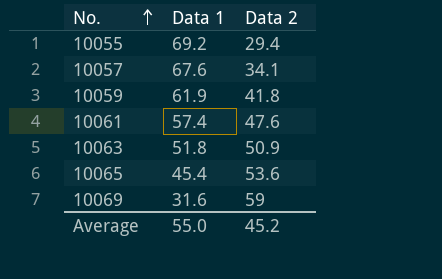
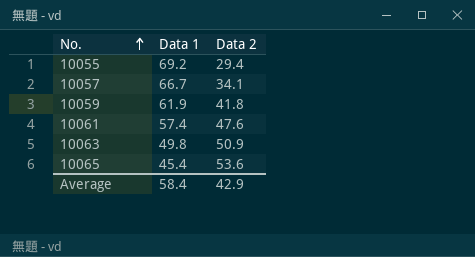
row 10069: 31.6 | 59 -> none
10057 | Data 1: 67.6 -> 66.7
10063 | Data 1: 51.8 -> 49.8
Average | Data 1: 55.0 -> 58.4
Average | Data 2: 45.2 -> 42.9

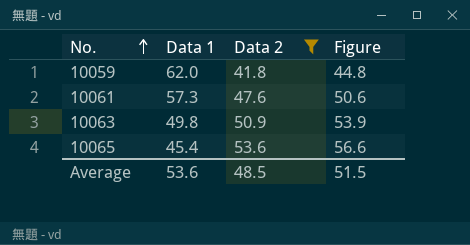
filter: none -> Data 2 >= 41.8
column Figure | formula: none -> [Data 2] + 3
10059 | Data 1: 61.9 -> 62.0
10061 | Data 1: 57.4 -> 57.3
Average | Data 1: 58.4 -> 53.6
Average | Data 2: 42.9 -> 48.5

